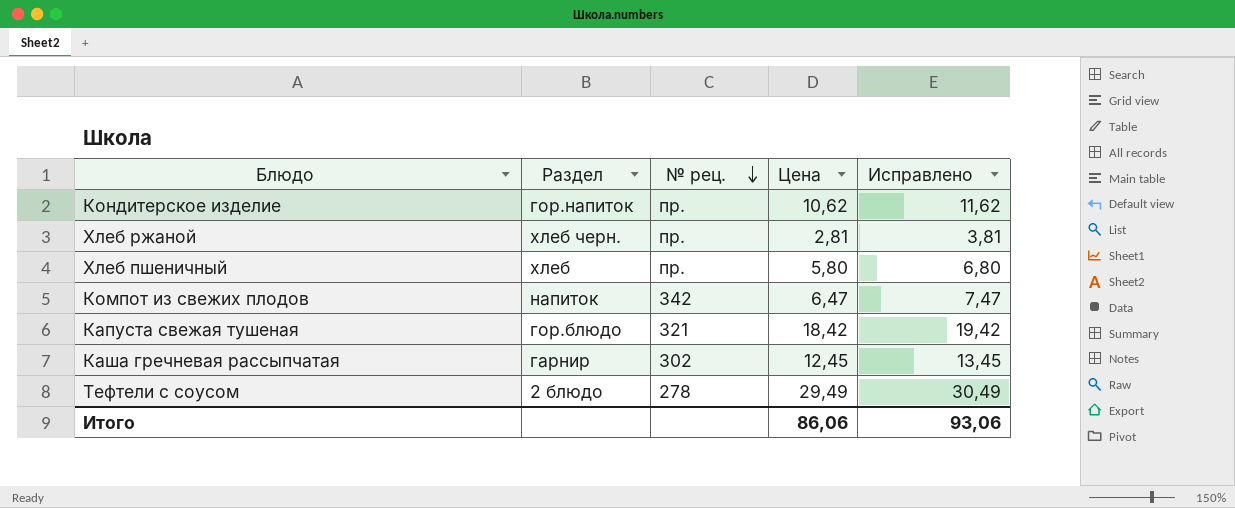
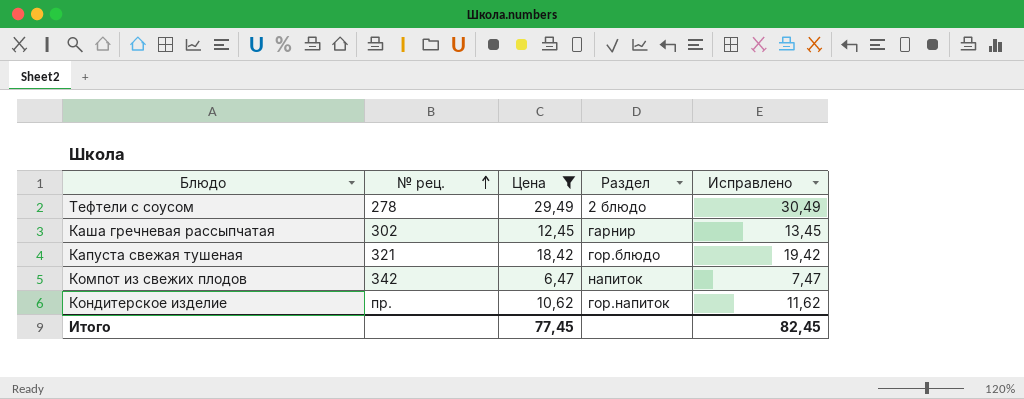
filter: none -> Цена >= 6,47
row order: № рец. descending -> № рец. ascending
column Раздел | position: 2 -> 4
Итого | Цена: 86,06 -> 77,45
Итого | Исправлено: 93,06 -> 82,45

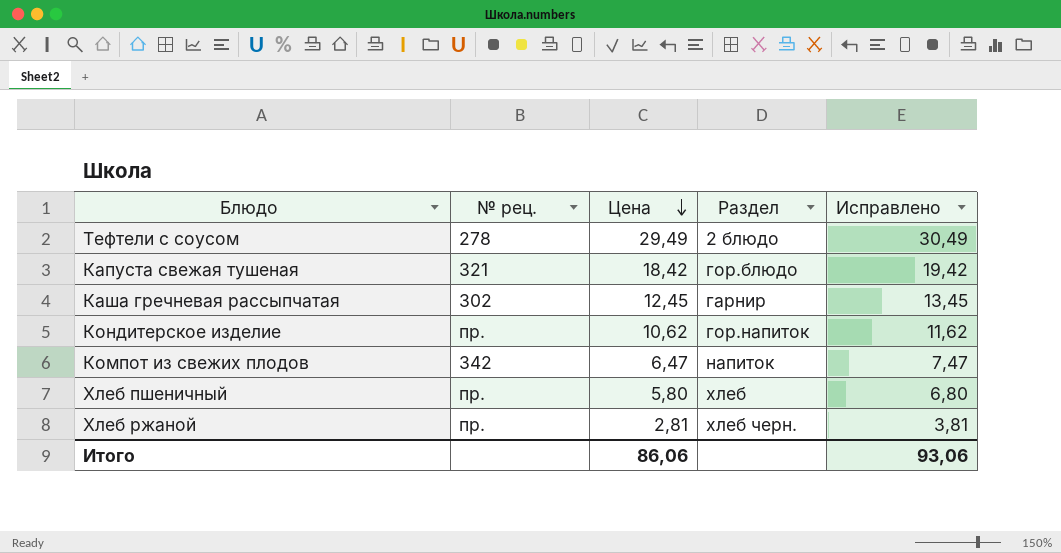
filter: Цена >= 6,47 -> none
row order: № рец. ascending -> Цена descending
Итого | Цена: 77,45 -> 86,06
Итого | Исправлено: 82,45 -> 93,06

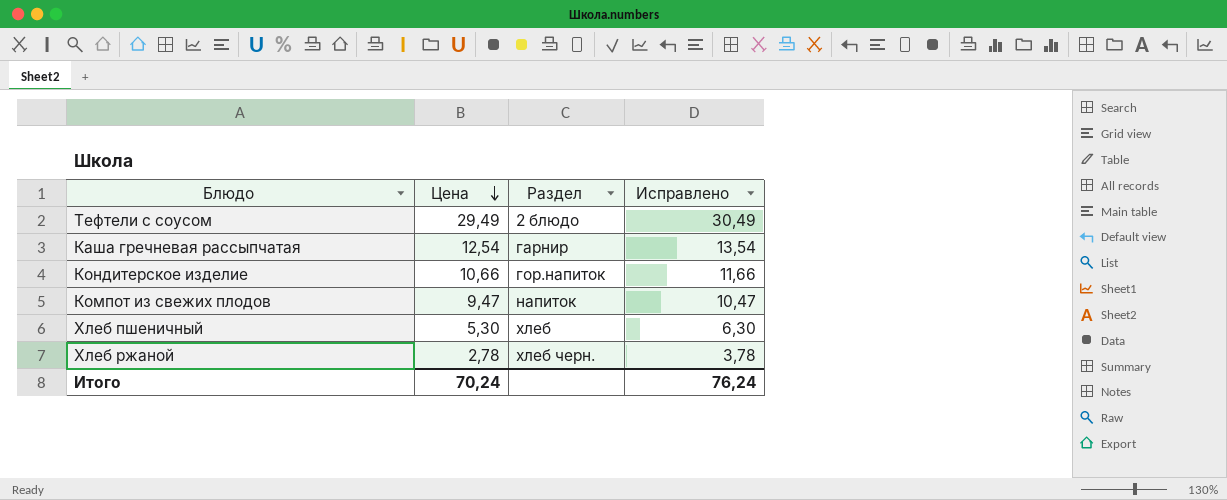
column № рец. | position: 2 -> none
row Капуста свежая тушеная: 321 | 18,42 | гор.блюдо | 19,42 -> none
Каша гречневая рассыпчатая | Цена: 12,45 -> 12,54
Каша гречневая рассыпчатая | Исправлено: 13,45 -> 13,54
Кондитерское изделие | Цена: 10,62 -> 10,66
Кондитерское изделие | Исправлено: 11,62 -> 11,66
Компот из свежих плодов | Цена: 6,47 -> 9,47
Компот из свежих плодов | Исправлено: 7,47 -> 10,47
Хлеб пшеничный | Цена: 5,80 -> 5,30
Хлеб пшеничный | Исправлено: 6,80 -> 6,30
Хлеб ржаной | Цена: 2,81 -> 2,78
Хлеб ржаной | Исправлено: 3,81 -> 3,78
Итого | Цена: 86,06 -> 70,24
Итого | Исправлено: 93,06 -> 76,24

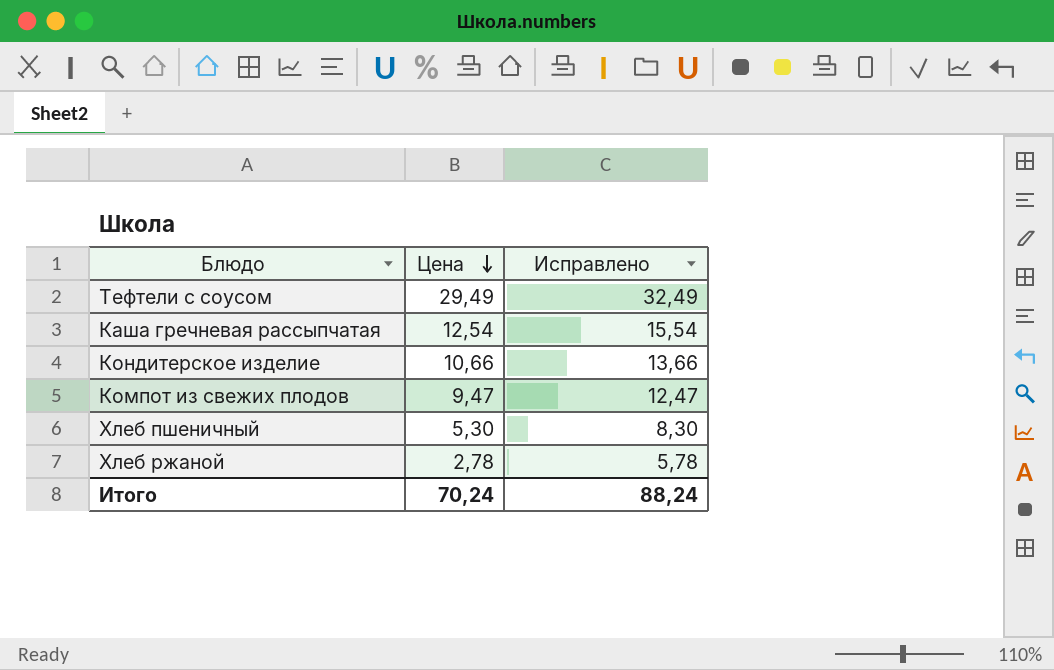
column Раздел | position: 3 -> none
column Исправлено | formula: [Цена] + 1 -> [Цена] + 3
Итого | Исправлено: 76,24 -> 88,24

